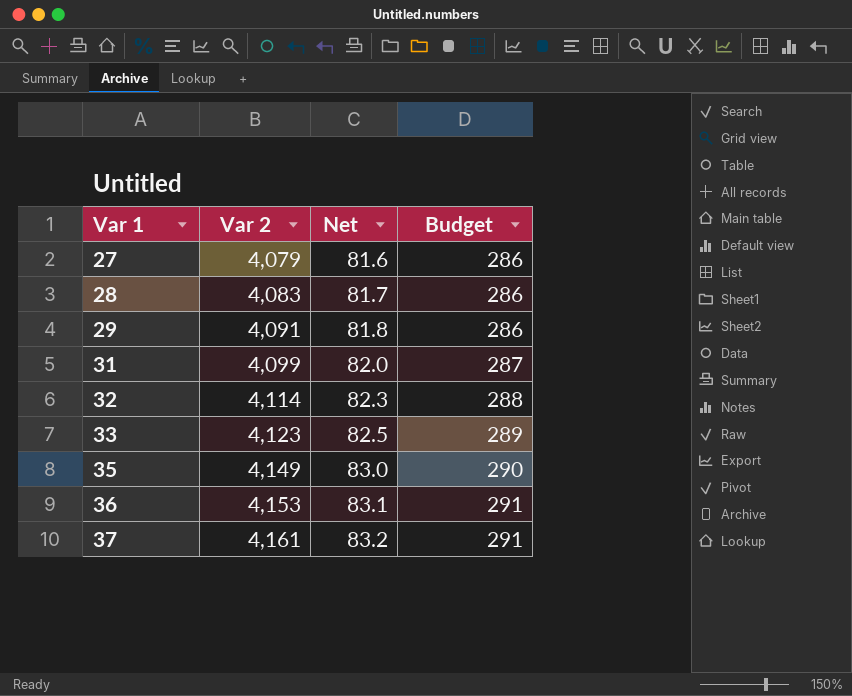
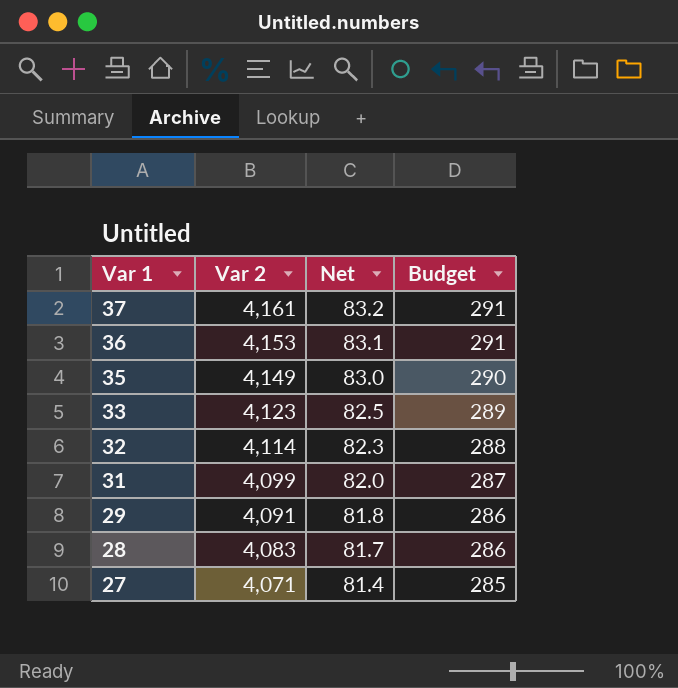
row order: Var 1 ascending -> Var 1 descending
27 | Var 2: 4,079 -> 4,071
27 | Net: 81.6 -> 81.4
27 | Budget: 286 -> 285

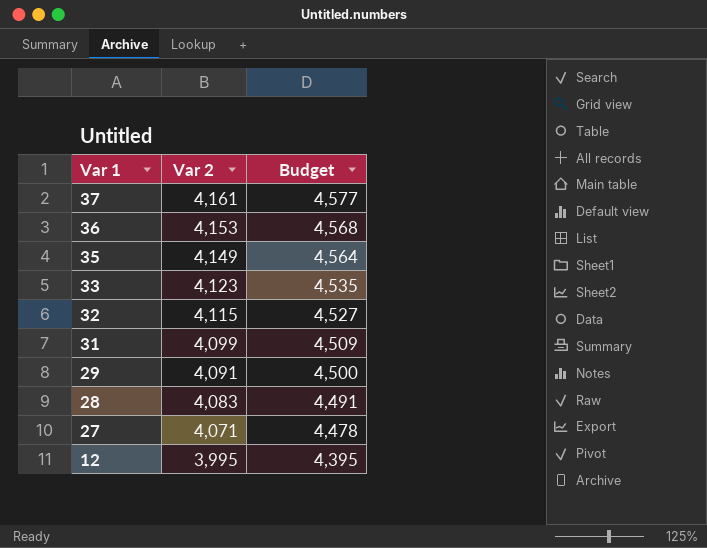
column Net | formula: [Var 2] * 0.02 -> none
column Budget | formula: [Var 2] * 0.07 -> [Var 2] * 1.1
32 | Var 2: 4,114 -> 4,115
row 12: none -> 3,995 | 4,395

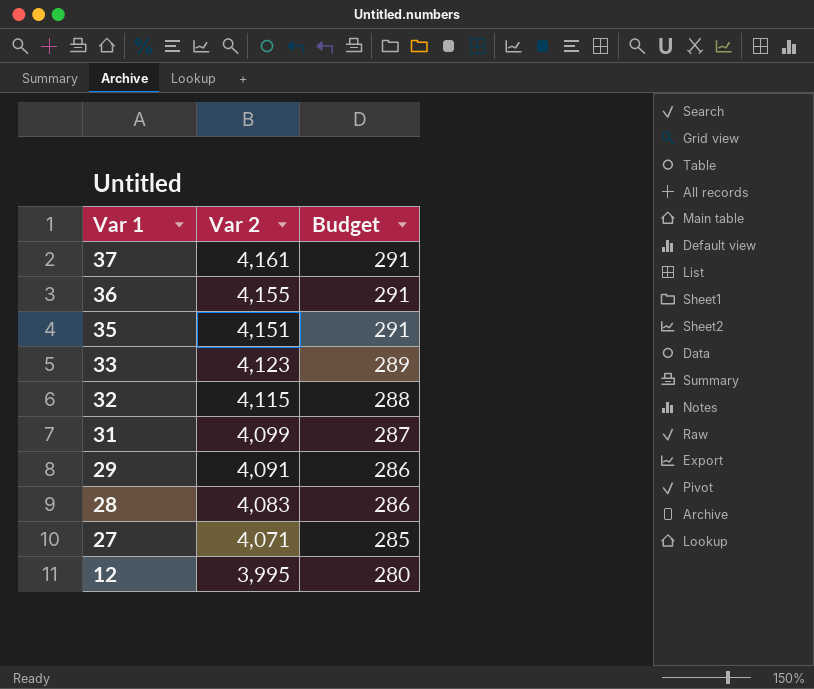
column Budget | formula: [Var 2] * 1.1 -> [Var 2] * 0.07
36 | Var 2: 4,153 -> 4,155
35 | Var 2: 4,149 -> 4,151

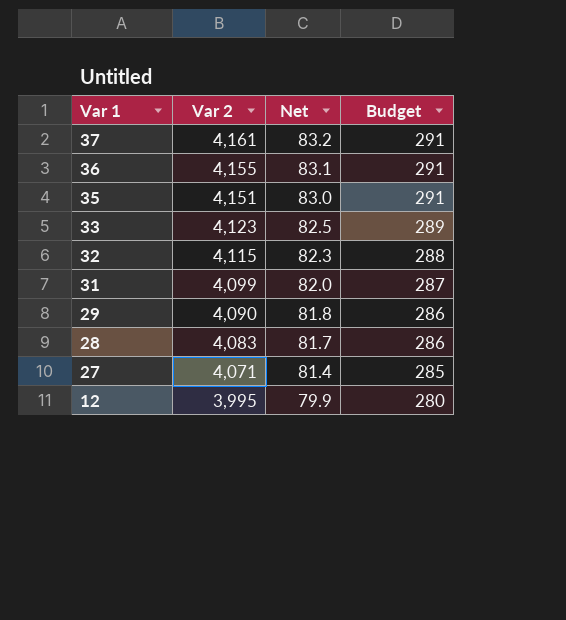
column Net | formula: none -> [Var 2] * 0.02
29 | Var 2: 4,091 -> 4,090

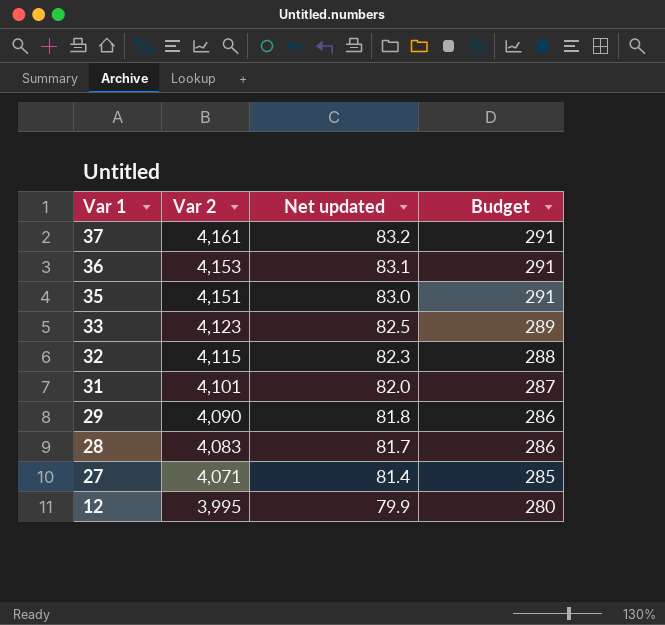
column name: Net -> Net updated
36 | Var 2: 4,155 -> 4,153
31 | Var 2: 4,099 -> 4,101

